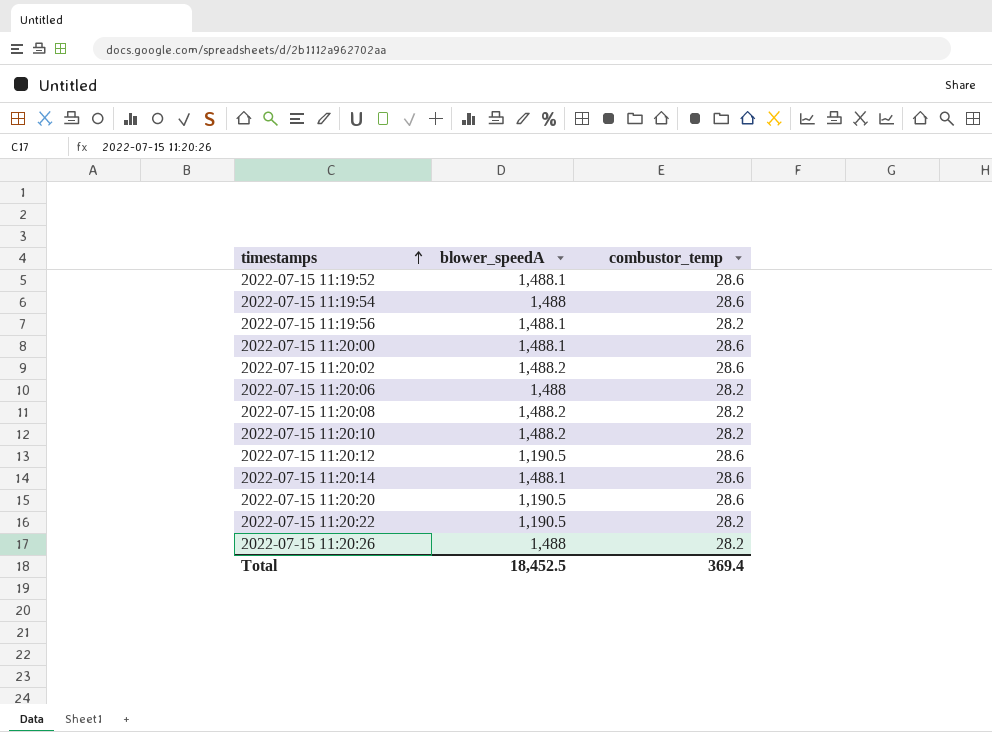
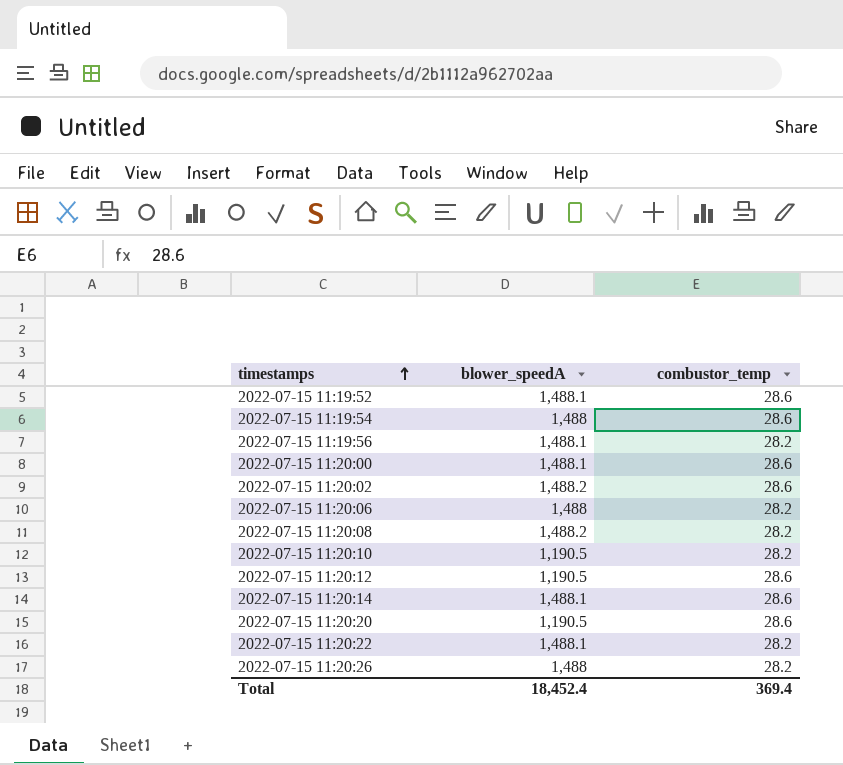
2022-07-15 11:20:10 | blower_speedA: 1,488.2 -> 1,190.5
2022-07-15 11:20:22 | blower_speedA: 1,190.5 -> 1,488.1
Total | blower_speedA: 18,452.5 -> 18,452.4

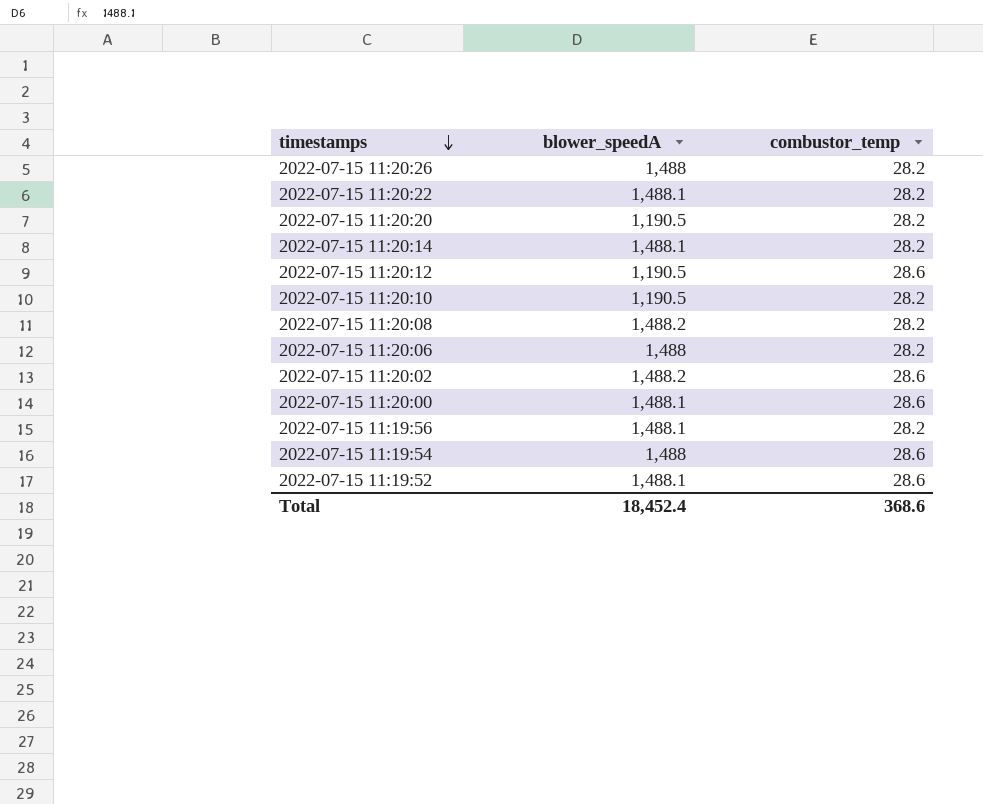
row order: timestamps ascending -> timestamps descending
2022-07-15 11:20:20 | combustor_temp: 28.6 -> 28.2
2022-07-15 11:20:14 | combustor_temp: 28.6 -> 28.2
Total | combustor_temp: 369.4 -> 368.6

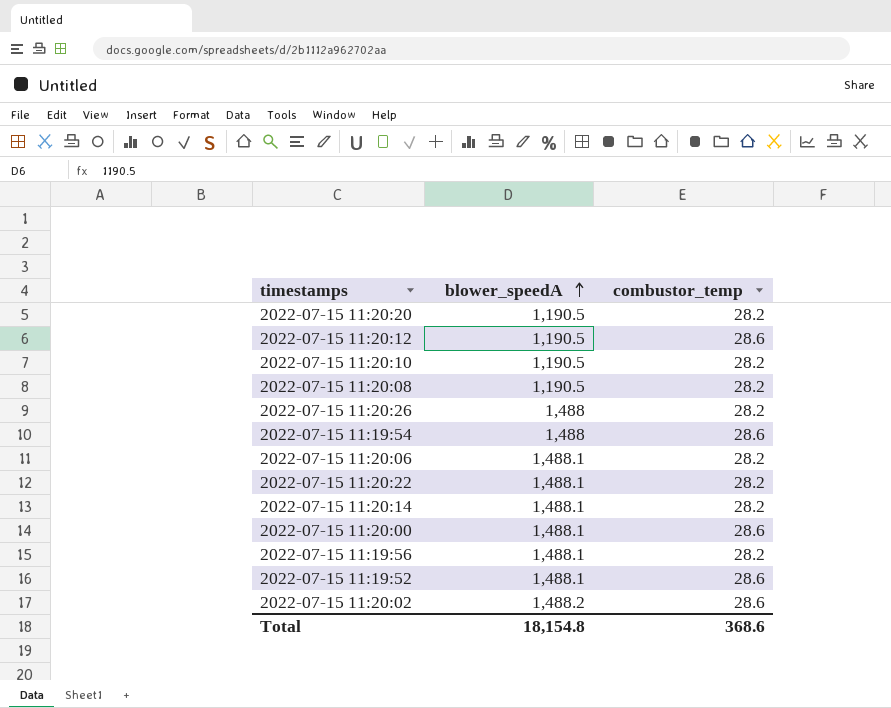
row order: timestamps descending -> blower_speedA ascending
2022-07-15 11:20:08 | blower_speedA: 1,488.2 -> 1,190.5
2022-07-15 11:20:06 | blower_speedA: 1,488 -> 1,488.1
Total | blower_speedA: 18,452.4 -> 18,154.8

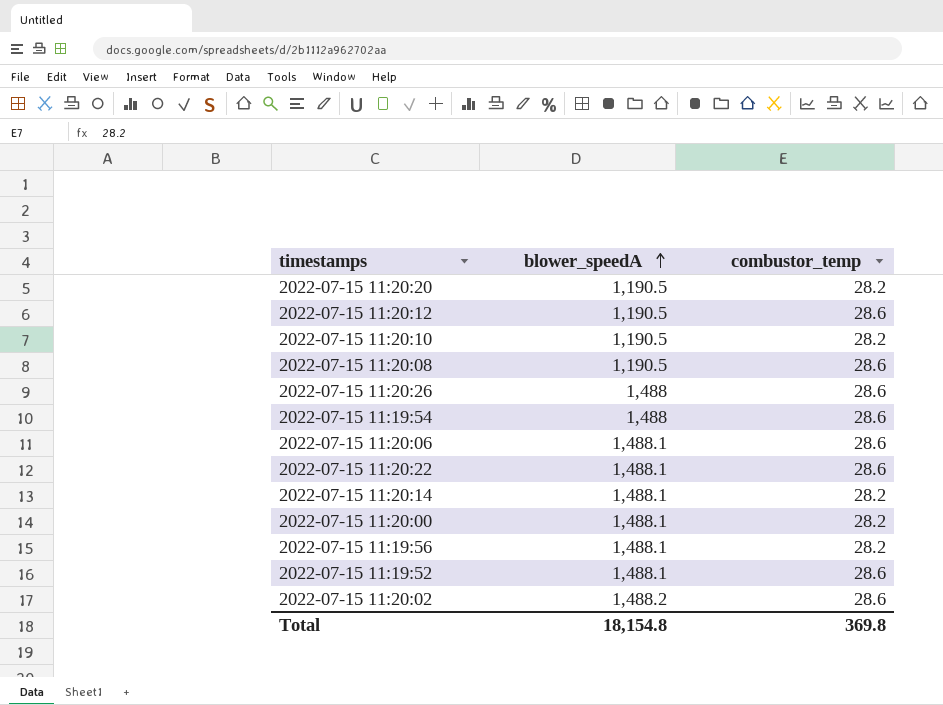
2022-07-15 11:20:08 | combustor_temp: 28.2 -> 28.6
2022-07-15 11:20:26 | combustor_temp: 28.2 -> 28.6
2022-07-15 11:20:06 | combustor_temp: 28.2 -> 28.6
2022-07-15 11:20:22 | combustor_temp: 28.2 -> 28.6
2022-07-15 11:20:00 | combustor_temp: 28.6 -> 28.2
Total | combustor_temp: 368.6 -> 369.8

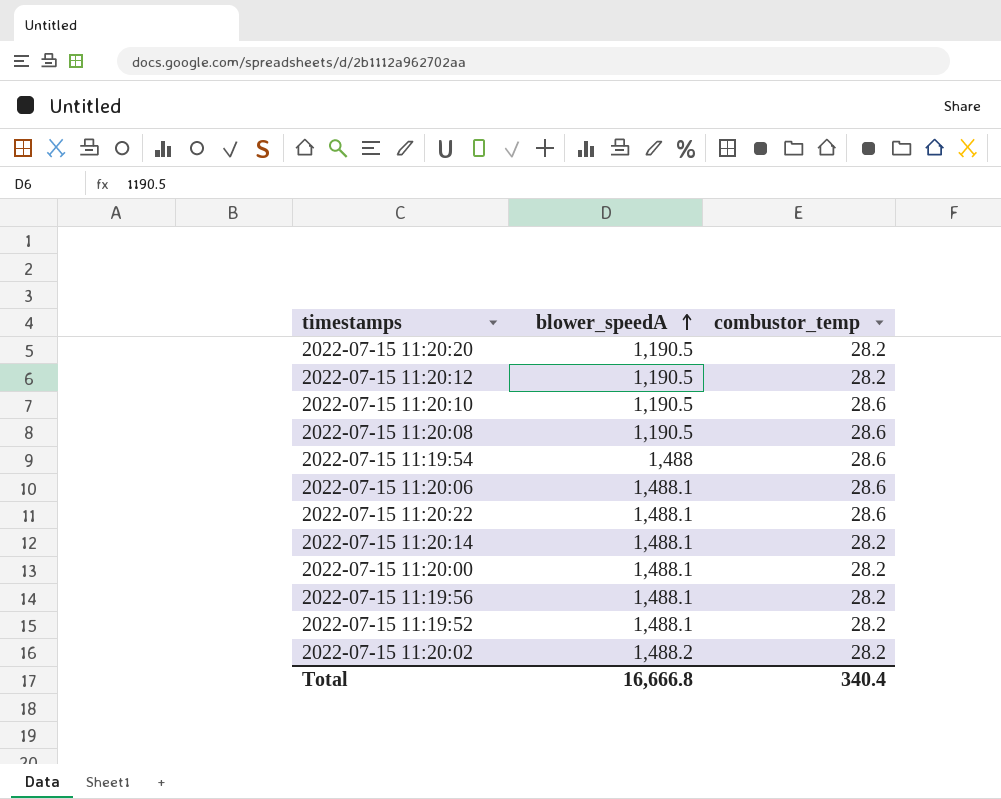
row 2022-07-15 11:20:26: 1,488 | 28.6 -> none
2022-07-15 11:20:12 | combustor_temp: 28.6 -> 28.2
2022-07-15 11:20:10 | combustor_temp: 28.2 -> 28.6
2022-07-15 11:19:52 | combustor_temp: 28.6 -> 28.2
2022-07-15 11:20:02 | combustor_temp: 28.6 -> 28.2
Total | blower_speedA: 18,154.8 -> 16,666.8
Total | combustor_temp: 369.8 -> 340.4

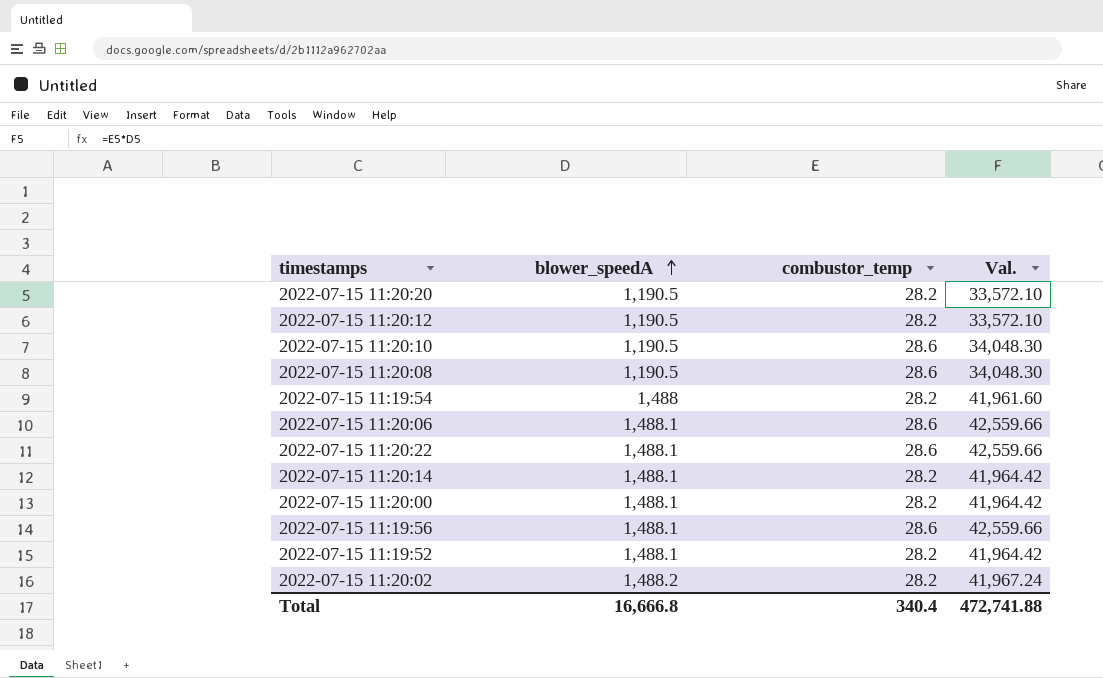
column Val. | formula: none -> [blower_speedA] * [combustor_temp]
2022-07-15 11:19:54 | combustor_temp: 28.6 -> 28.2
2022-07-15 11:19:56 | combustor_temp: 28.2 -> 28.6

